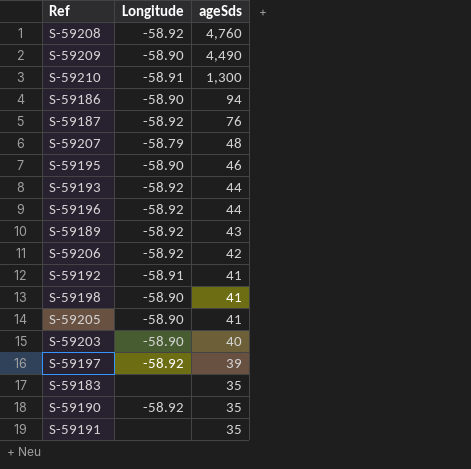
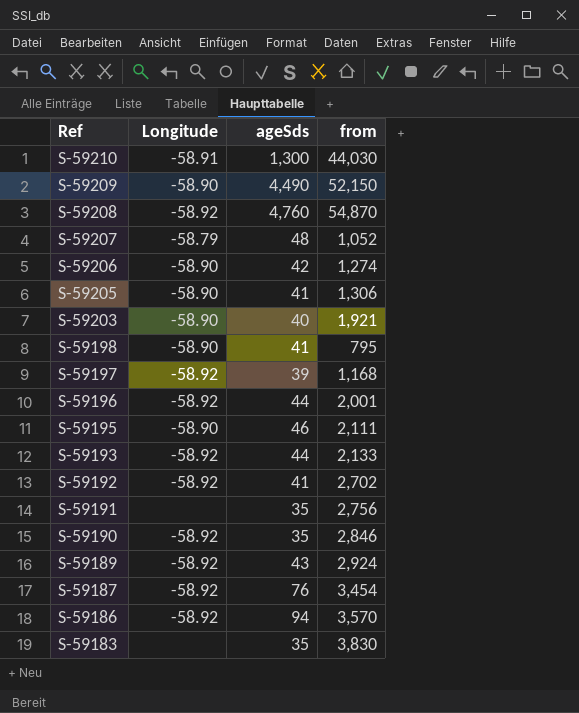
row order: ageSds descending -> Ref descending
column from | position: none -> 4
S-59206 | Longitude: -58.92 -> -58.90
S-59192 | Longitude: -58.91 -> -58.92
S-59186 | Longitude: -58.90 -> -58.92

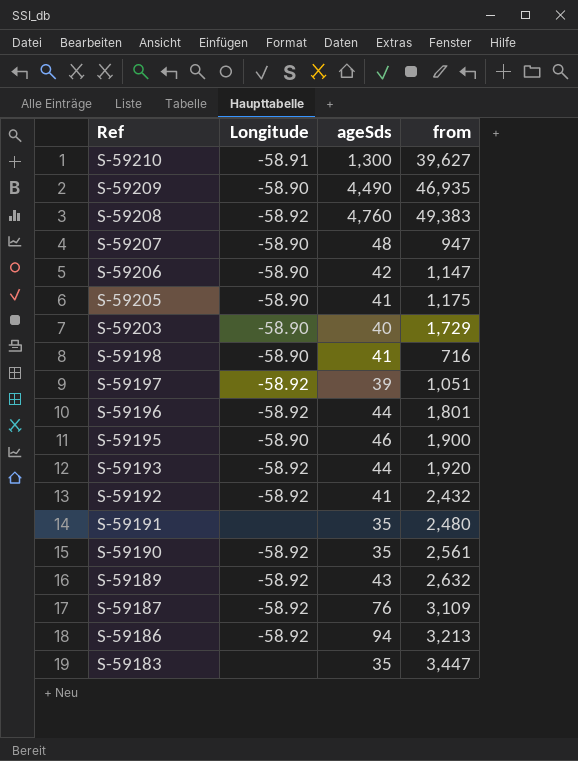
S-59210 | from: 44,030 -> 39,627
S-59209 | from: 52,150 -> 46,935
S-59208 | from: 54,870 -> 49,383
S-59207 | Longitude: -58.79 -> -58.90
S-59207 | from: 1,052 -> 947
S-59206 | from: 1,274 -> 1,147
S-59205 | from: 1,306 -> 1,175
S-59203 | from: 1,921 -> 1,729
S-59198 | from: 795 -> 716
S-59197 | from: 1,168 -> 1,051
S-59196 | from: 2,001 -> 1,801
S-59195 | from: 2,111 -> 1,900
S-59193 | from: 2,133 -> 1,920
S-59192 | from: 2,702 -> 2,432
S-59191 | from: 2,756 -> 2,480
S-59190 | from: 2,846 -> 2,561
S-59189 | from: 2,924 -> 2,632
S-59187 | from: 3,454 -> 3,109
S-59186 | from: 3,570 -> 3,213
S-59183 | from: 3,830 -> 3,447

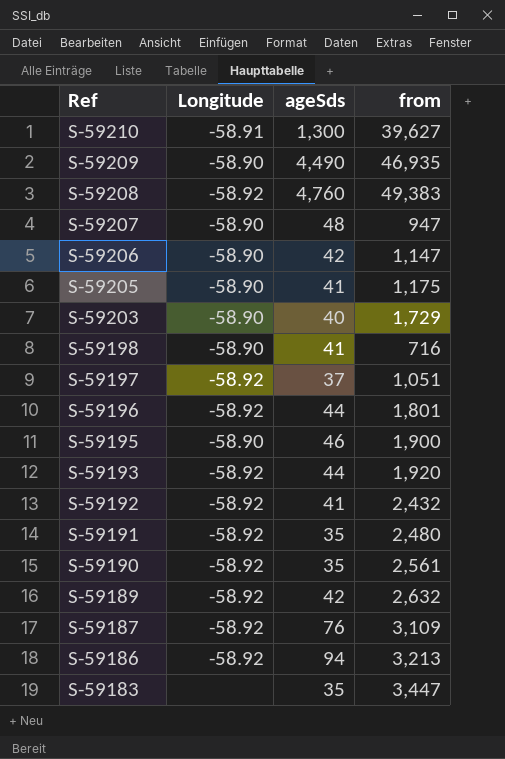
S-59197 | ageSds: 39 -> 37
S-59191 | Longitude: none -> -58.92
S-59189 | ageSds: 43 -> 42

